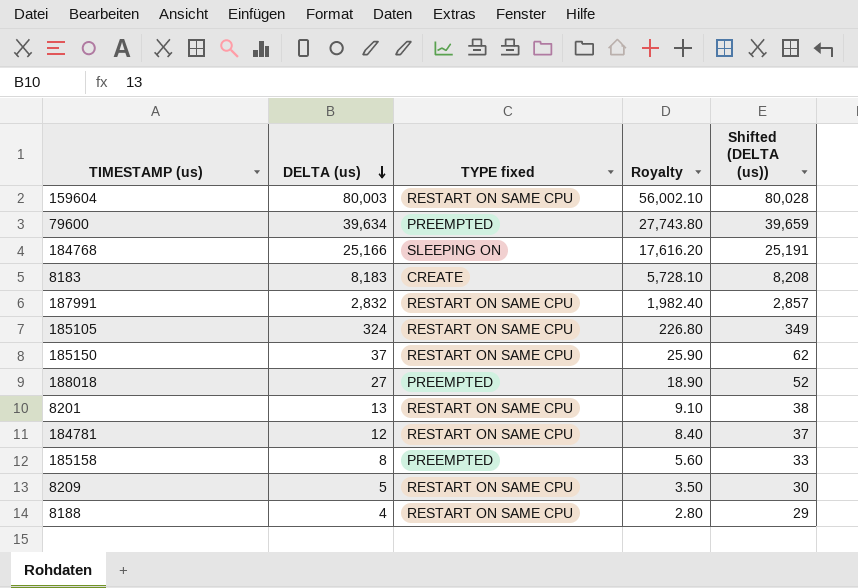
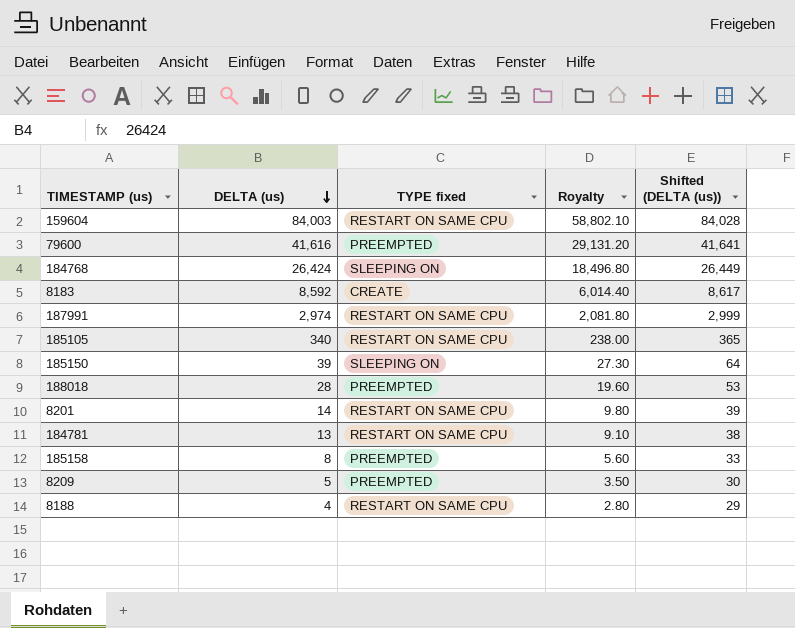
159604 | DELTA (us): 80,003 -> 84,003
159604 | Royalty: 56,002.10 -> 58,802.10
159604 | Shifted (DELTA (us)): 80,028 -> 84,028
79600 | DELTA (us): 39,634 -> 41,616
79600 | Royalty: 27,743.80 -> 29,131.20
79600 | Shifted (DELTA (us)): 39,659 -> 41,641
184768 | DELTA (us): 25,166 -> 26,424
184768 | Royalty: 17,616.20 -> 18,496.80
184768 | Shifted (DELTA (us)): 25,191 -> 26,449
8183 | DELTA (us): 8,183 -> 8,592
8183 | Royalty: 5,728.10 -> 6,014.40
8183 | Shifted (DELTA (us)): 8,208 -> 8,617
187991 | DELTA (us): 2,832 -> 2,974
187991 | Royalty: 1,982.40 -> 2,081.80
187991 | Shifted (DELTA (us)): 2,857 -> 2,999
185105 | DELTA (us): 324 -> 340
185105 | Royalty: 226.80 -> 238.00
185105 | Shifted (DELTA (us)): 349 -> 365
185150 | DELTA (us): 37 -> 39
185150 | TYPE fixed: RESTART ON SAME CPU -> SLEEPING ON
185150 | Royalty: 25.90 -> 27.30
185150 | Shifted (DELTA (us)): 62 -> 64
188018 | DELTA (us): 27 -> 28
188018 | Royalty: 18.90 -> 19.60
188018 | Shifted (DELTA (us)): 52 -> 53
8201 | DELTA (us): 13 -> 14
8201 | Royalty: 9.10 -> 9.80
8201 | Shifted (DELTA (us)): 38 -> 39
184781 | DELTA (us): 12 -> 13
184781 | Royalty: 8.40 -> 9.10
184781 | Shifted (DELTA (us)): 37 -> 38
8209 | TYPE fixed: RESTART ON SAME CPU -> PREEMPTED

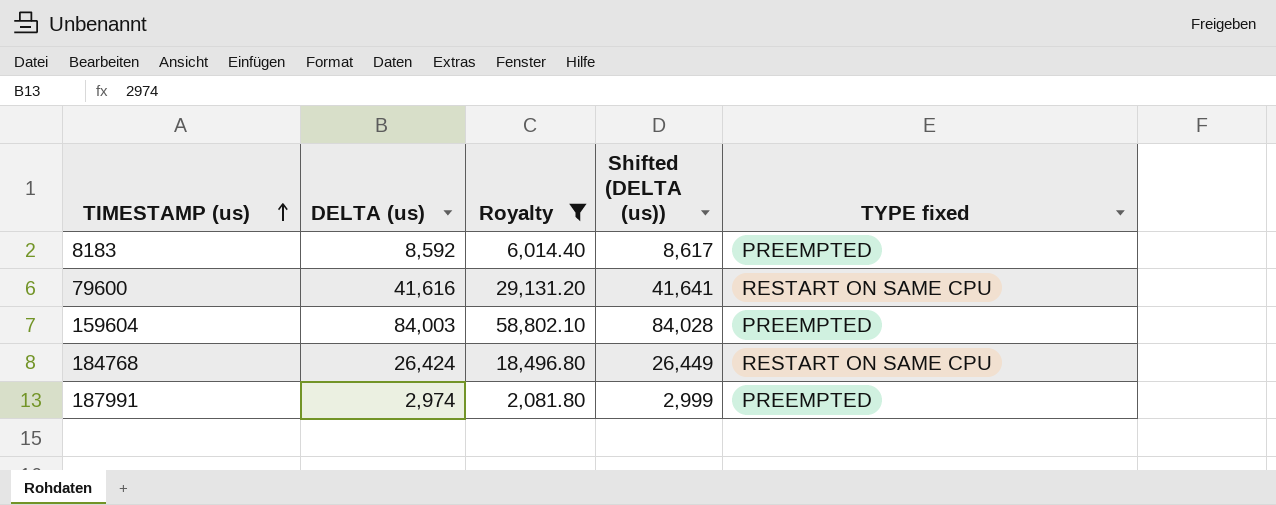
filter: none -> Royalty >= 2,081.80
row order: DELTA (us) descending -> TIMESTAMP (us) ascending
column TYPE fixed | position: 3 -> 5
8183 | TYPE fixed: CREATE -> PREEMPTED
79600 | TYPE fixed: PREEMPTED -> RESTART ON SAME CPU
159604 | TYPE fixed: RESTART ON SAME CPU -> PREEMPTED
184768 | TYPE fixed: SLEEPING ON -> RESTART ON SAME CPU
187991 | TYPE fixed: RESTART ON SAME CPU -> PREEMPTED

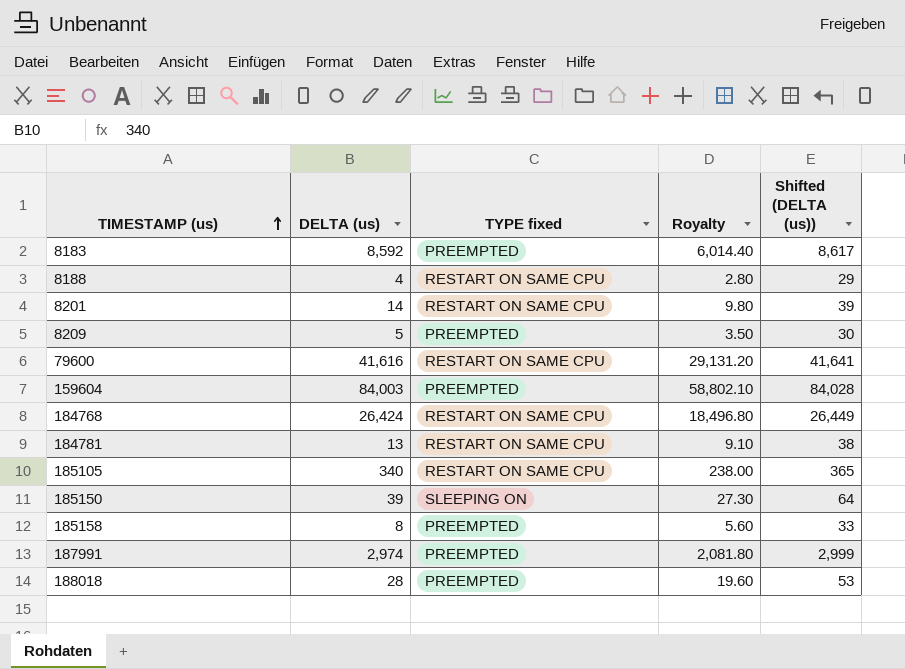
filter: Royalty >= 2,081.80 -> none
column TYPE fixed | position: 5 -> 3

